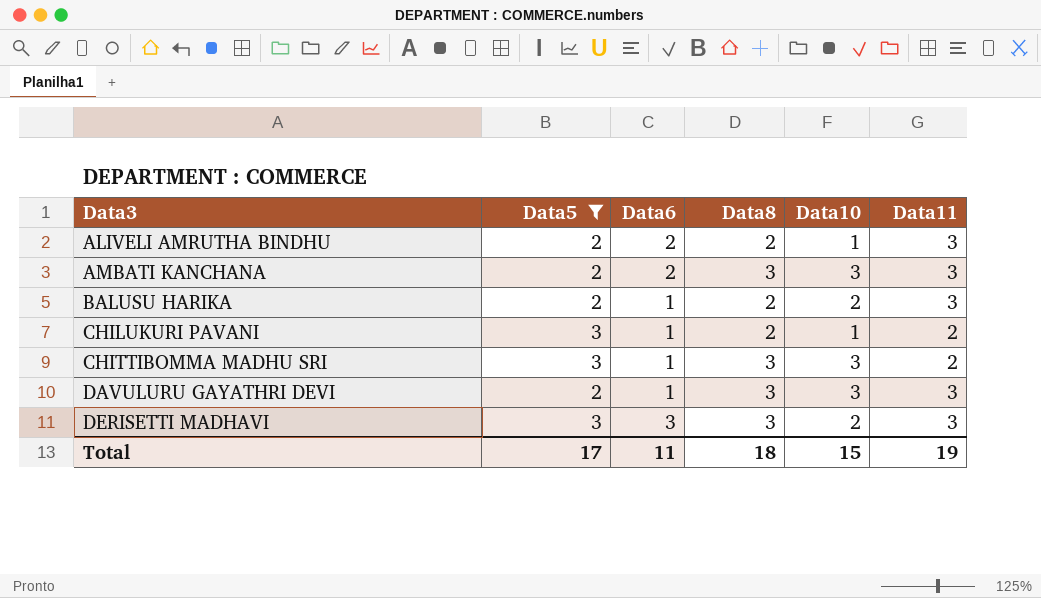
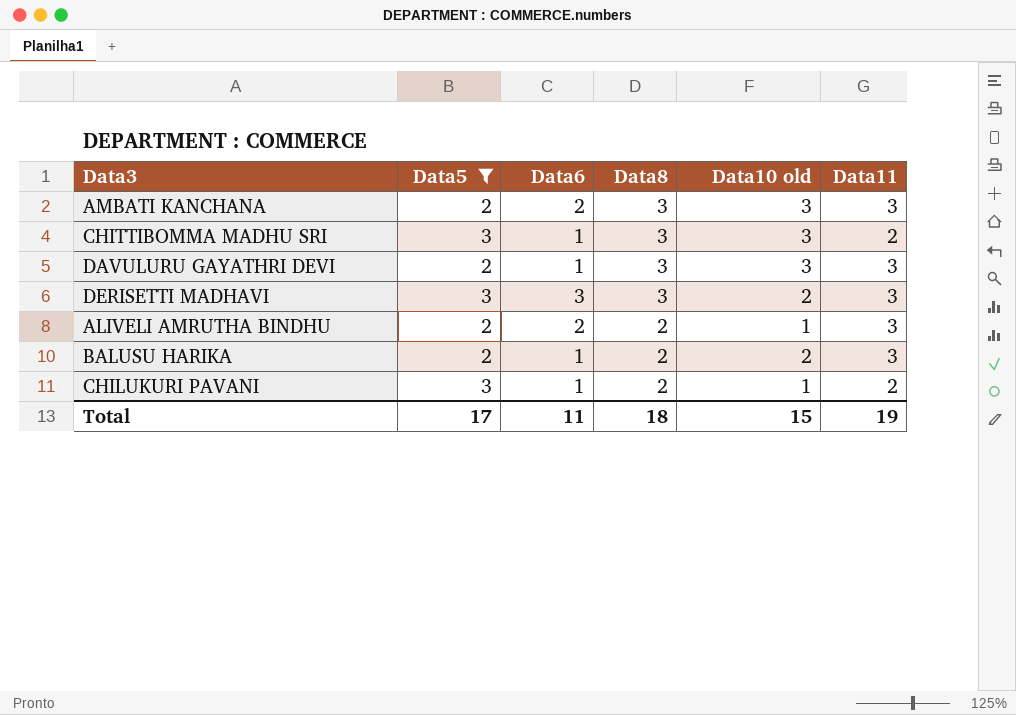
row order: Data3 ascending -> Data8 descending
column name: Data10 -> Data10 old

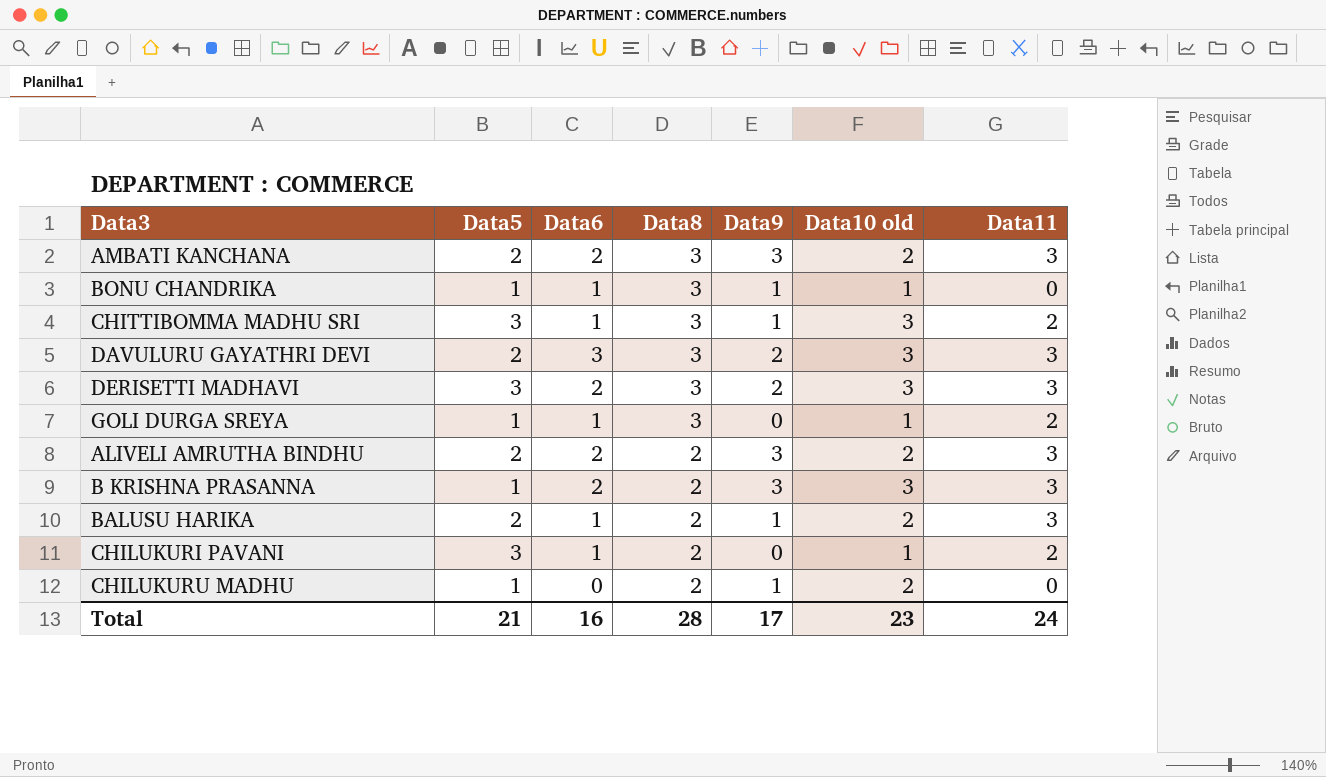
filter: Data5 != 1 -> none
column Data9 | position: none -> 5
AMBATI KANCHANA | Data10 old: 3 -> 2
DAVULURU GAYATHRI DEVI | Data6: 1 -> 3
DERISETTI MADHAVI | Data6: 3 -> 2
DERISETTI MADHAVI | Data10 old: 2 -> 3
ALIVELI AMRUTHA BINDHU | Data10 old: 1 -> 2
Total | Data5: 17 -> 21
Total | Data6: 11 -> 16
Total | Data8: 18 -> 28
Total | Data10 old: 15 -> 23
Total | Data11: 19 -> 24

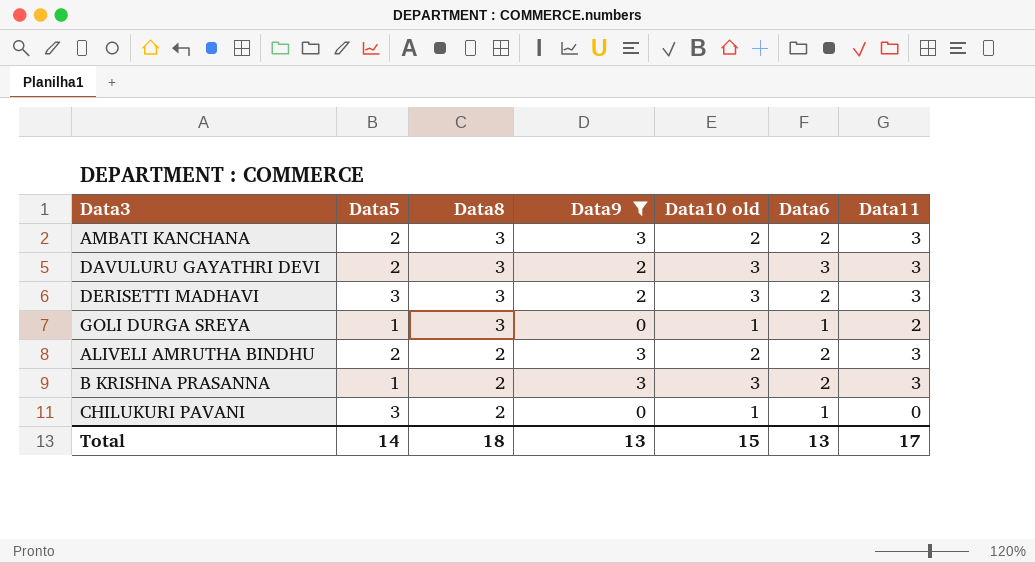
filter: none -> Data9 != 1
column Data6 | position: 3 -> 6
CHILUKURI PAVANI | Data11: 2 -> 0
Total | Data5: 21 -> 14
Total | Data8: 28 -> 18
Total | Data9: 17 -> 13
Total | Data10 old: 23 -> 15
Total | Data6: 16 -> 13
Total | Data11: 24 -> 17

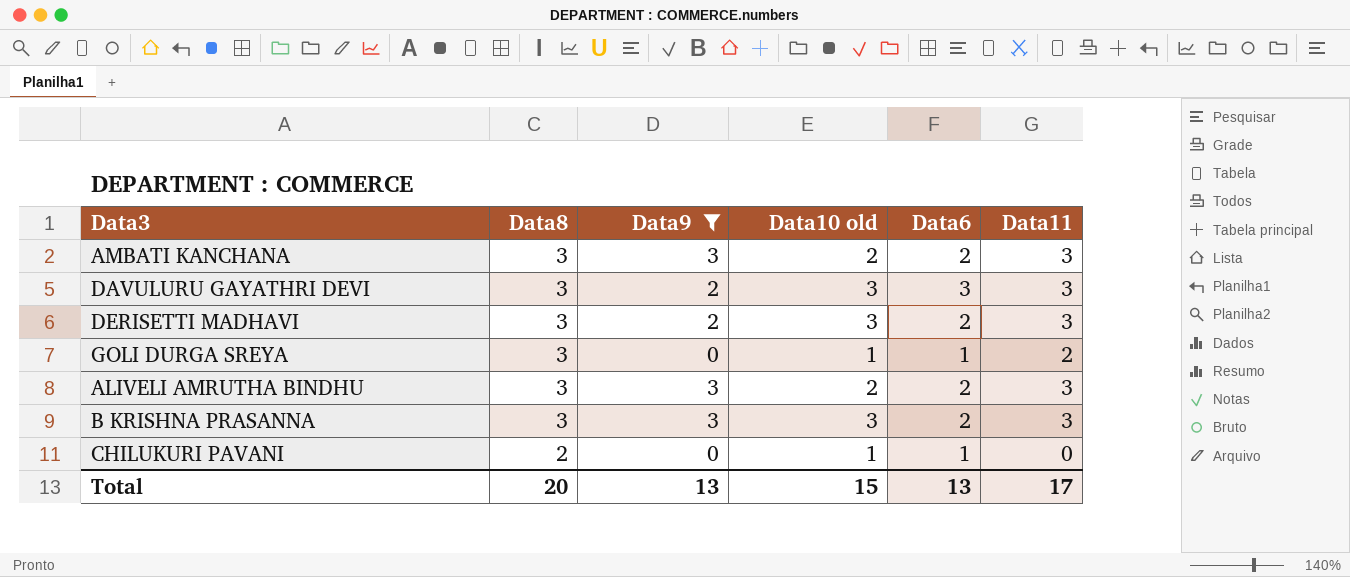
column Data5 | position: 2 -> none
ALIVELI AMRUTHA BINDHU | Data8: 2 -> 3
B KRISHNA PRASANNA | Data8: 2 -> 3
Total | Data8: 18 -> 20

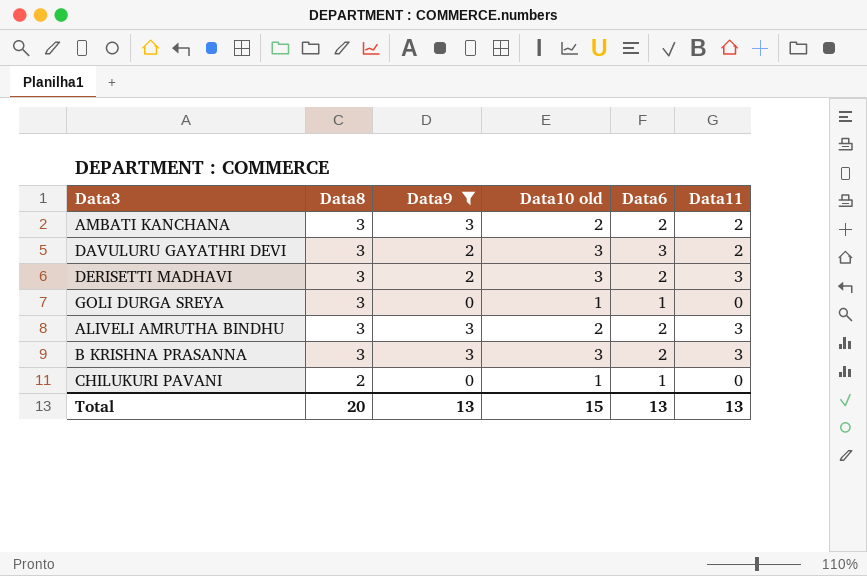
AMBATI KANCHANA | Data11: 3 -> 2
DAVULURU GAYATHRI DEVI | Data11: 3 -> 2
GOLI DURGA SREYA | Data11: 2 -> 0
Total | Data11: 17 -> 13

